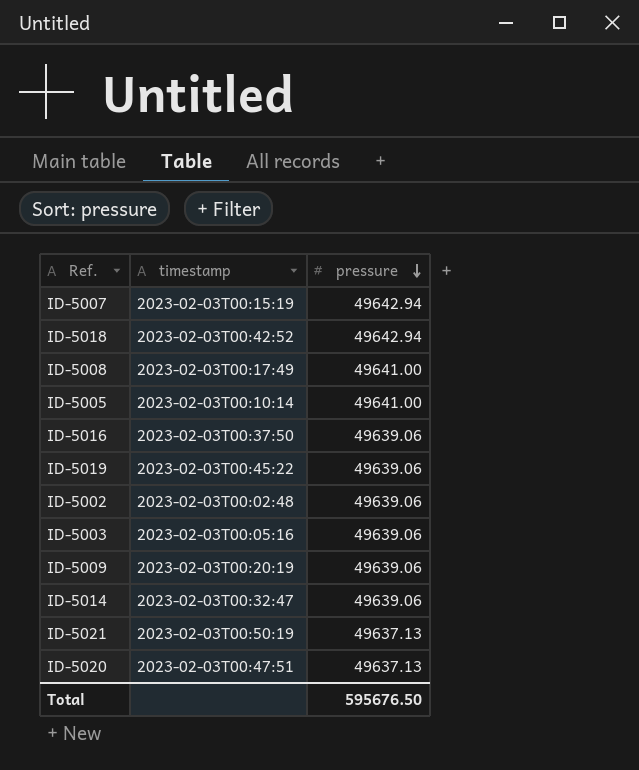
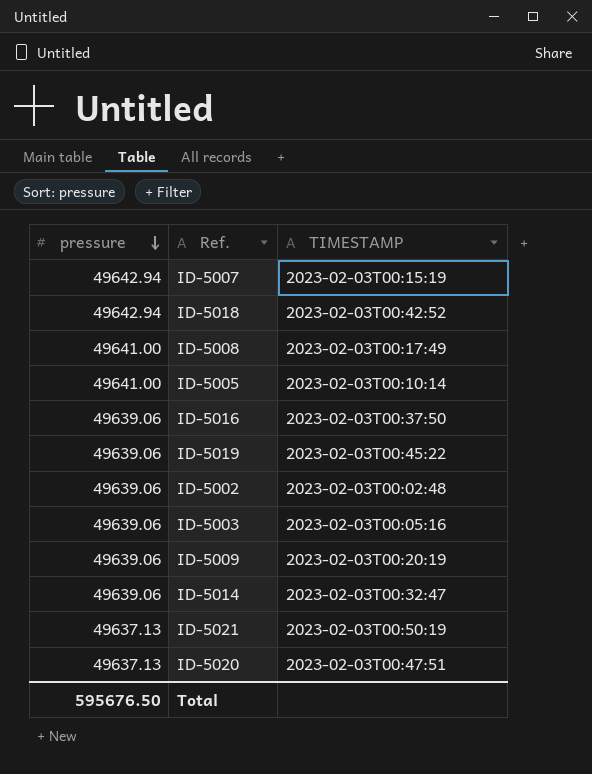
column pressure | position: 3 -> 1
column name: timestamp -> TIMESTAMP

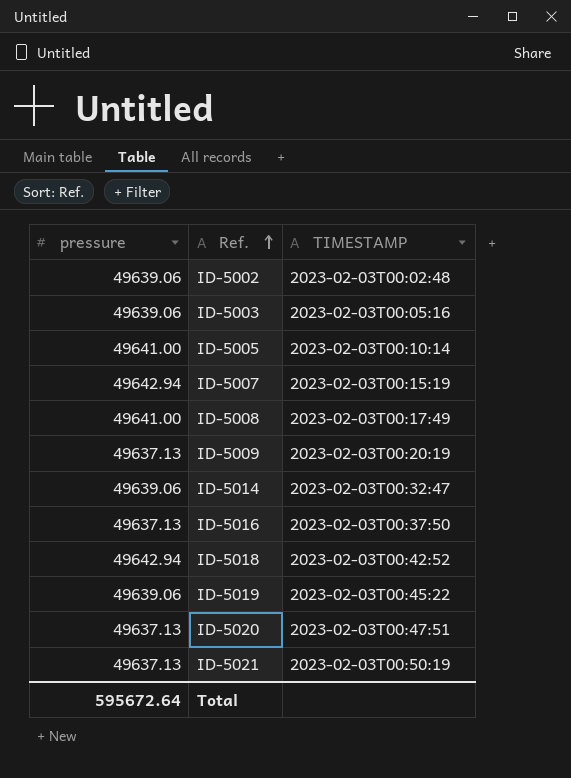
row order: pressure descending -> Ref. ascending
ID-5009 | pressure: 49639.06 -> 49637.13
ID-5016 | pressure: 49639.06 -> 49637.13
Total | pressure: 595676.50 -> 595672.64

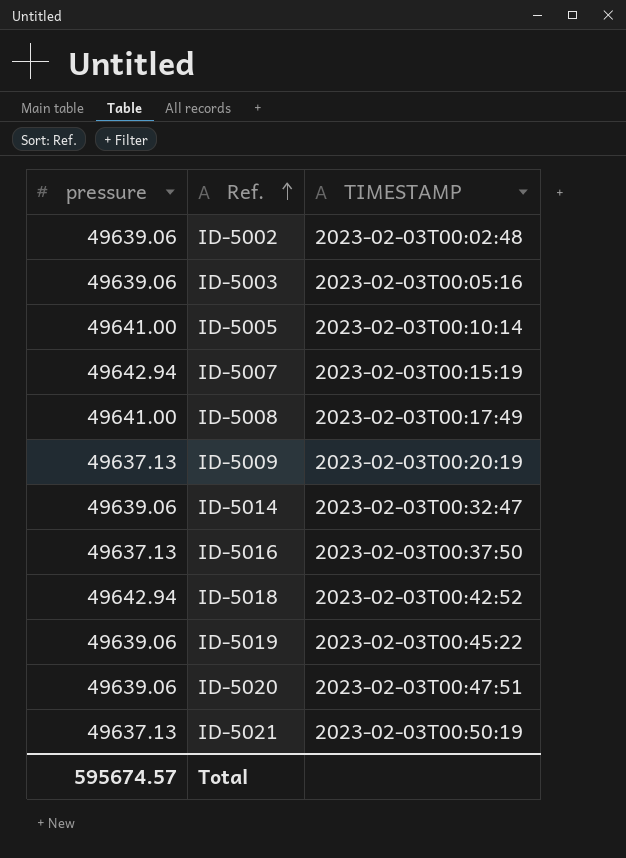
ID-5020 | pressure: 49637.13 -> 49639.06
Total | pressure: 595672.64 -> 595674.57

